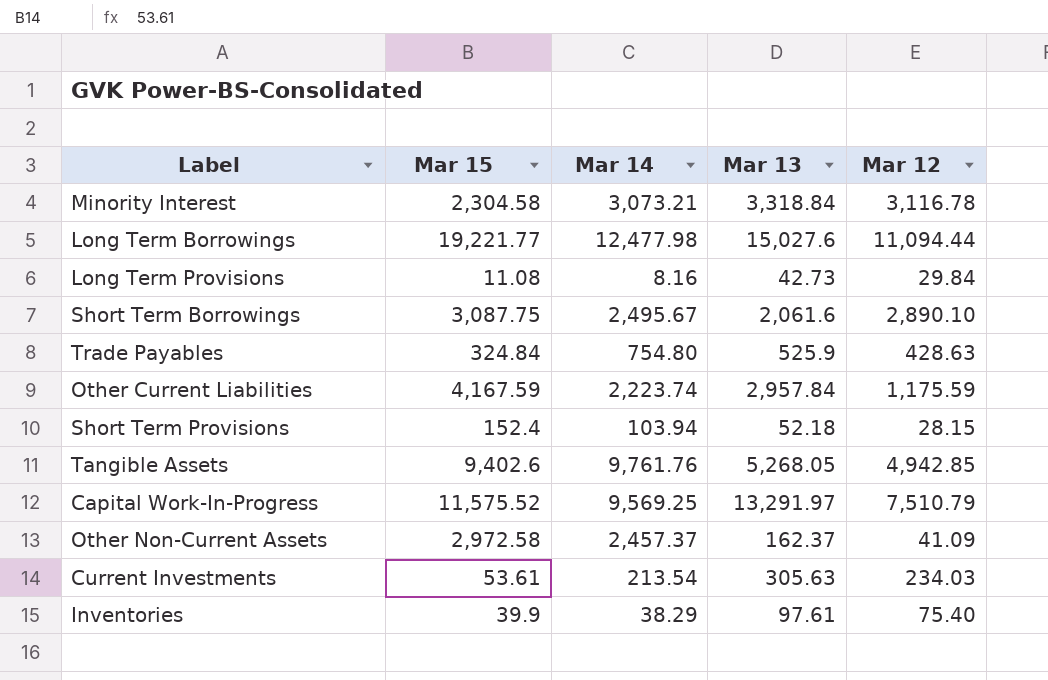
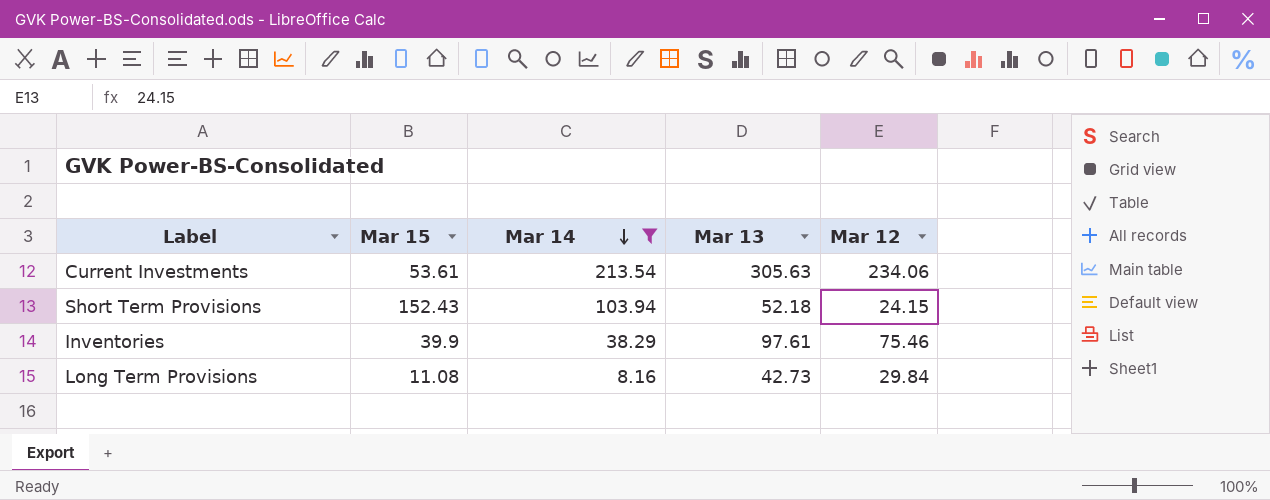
filter: none -> Mar 14 <= 213.54
row order: none -> Mar 14 descending
Current Investments | Mar 12: 234.03 -> 234.06
Short Term Provisions | Mar 15: 152.4 -> 152.43
Short Term Provisions | Mar 12: 28.15 -> 24.15
Inventories | Mar 12: 75.40 -> 75.46

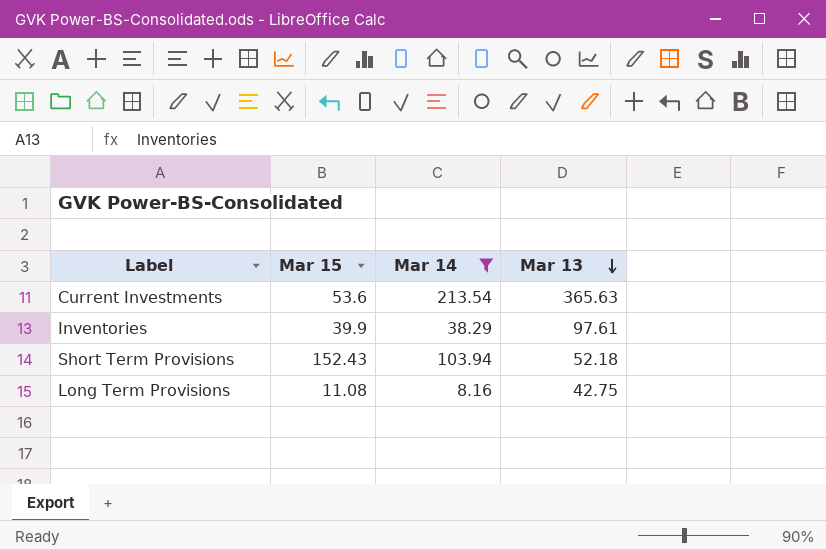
row order: Mar 14 descending -> Mar 13 descending
column Mar 12 | position: 5 -> none
Current Investments | Mar 15: 53.61 -> 53.6
Current Investments | Mar 13: 305.63 -> 365.63
Long Term Provisions | Mar 13: 42.73 -> 42.75

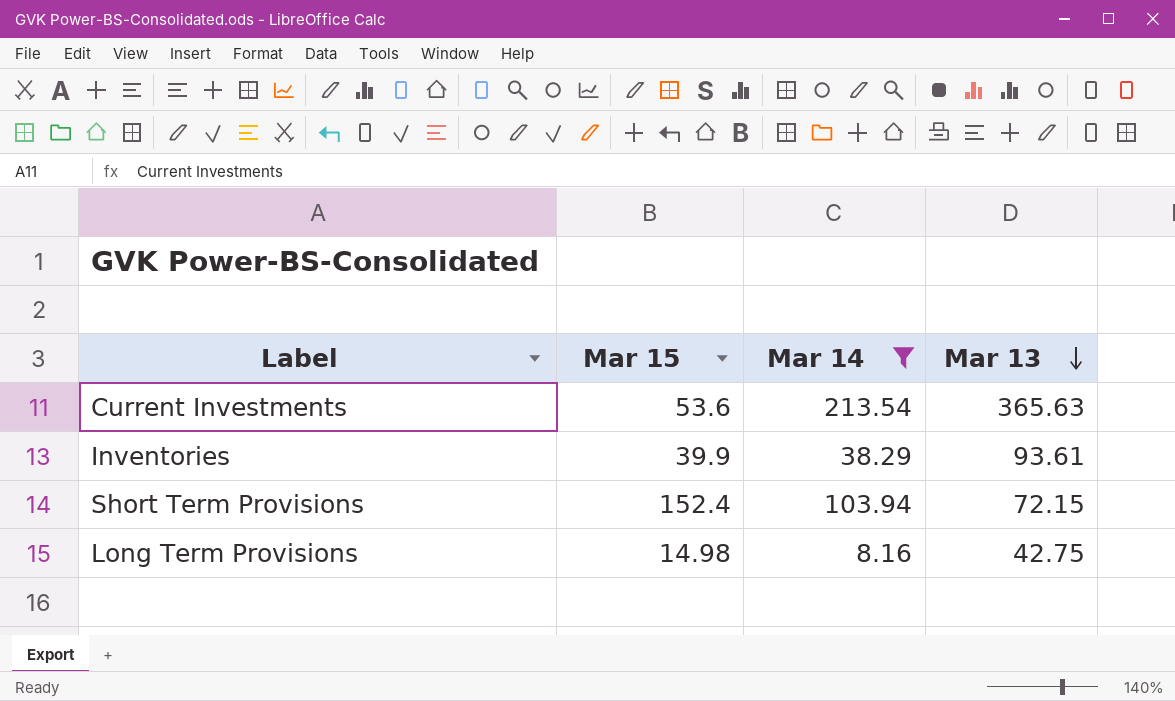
Inventories | Mar 13: 97.61 -> 93.61
Short Term Provisions | Mar 15: 152.43 -> 152.4
Short Term Provisions | Mar 13: 52.18 -> 72.15
Long Term Provisions | Mar 15: 11.08 -> 14.98

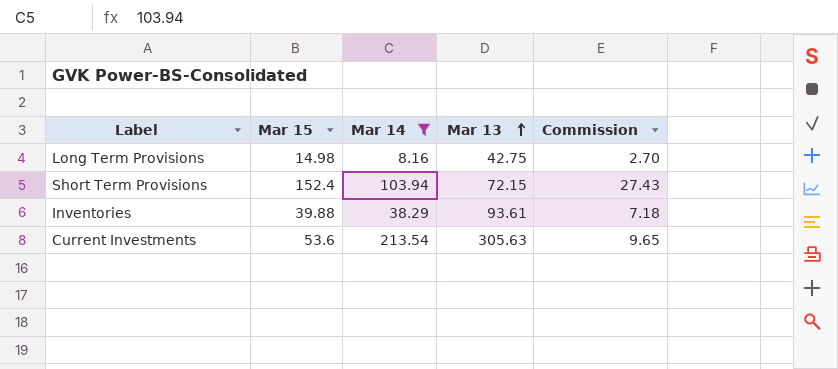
row order: Mar 13 descending -> Mar 13 ascending
column Commission | formula: none -> [Mar 15] * 0.18
Inventories | Mar 15: 39.9 -> 39.88
Current Investments | Mar 13: 365.63 -> 305.63

